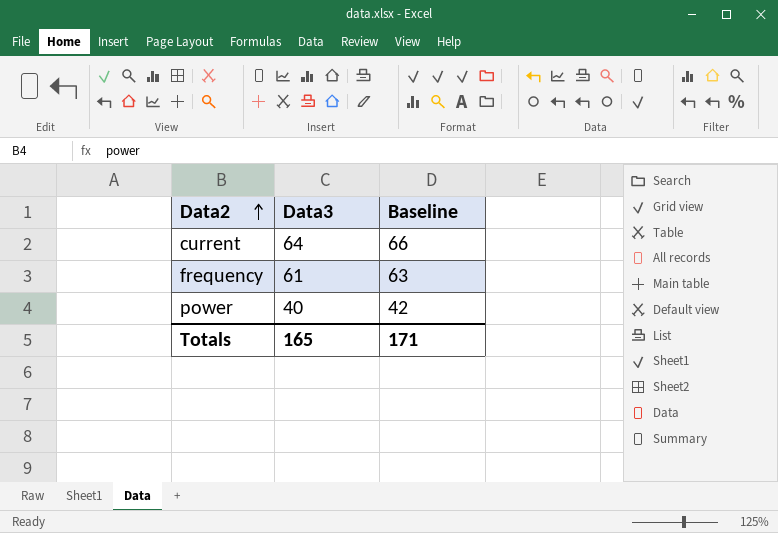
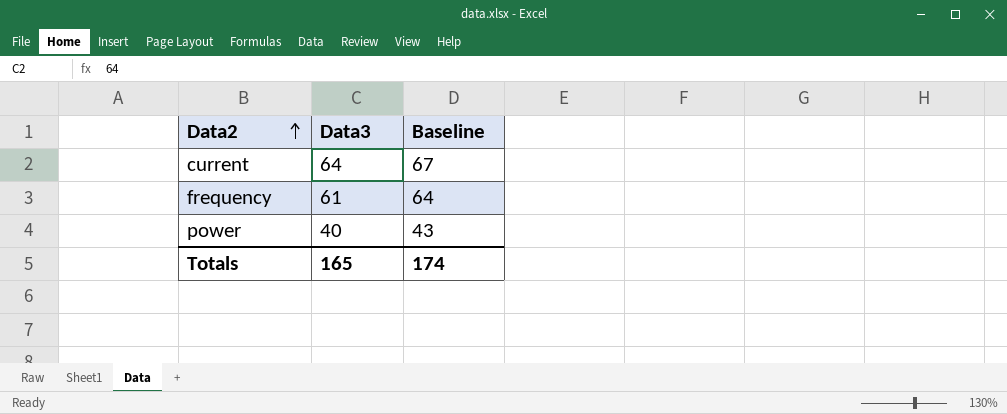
column Baseline | formula: [Data3] + 2 -> [Data3] + 3
Totals | Baseline: 171 -> 174

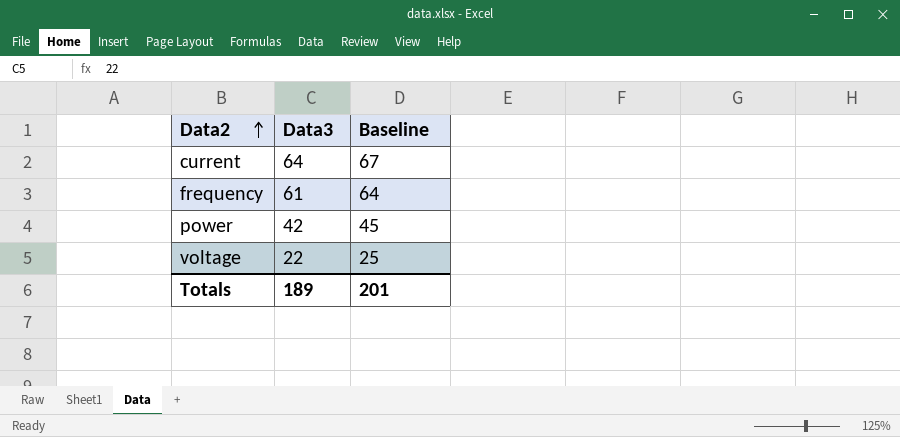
power | Data3: 40 -> 42
power | Baseline: 43 -> 45
row voltage: none -> 22 | 25
Totals | Data3: 165 -> 189
Totals | Baseline: 174 -> 201

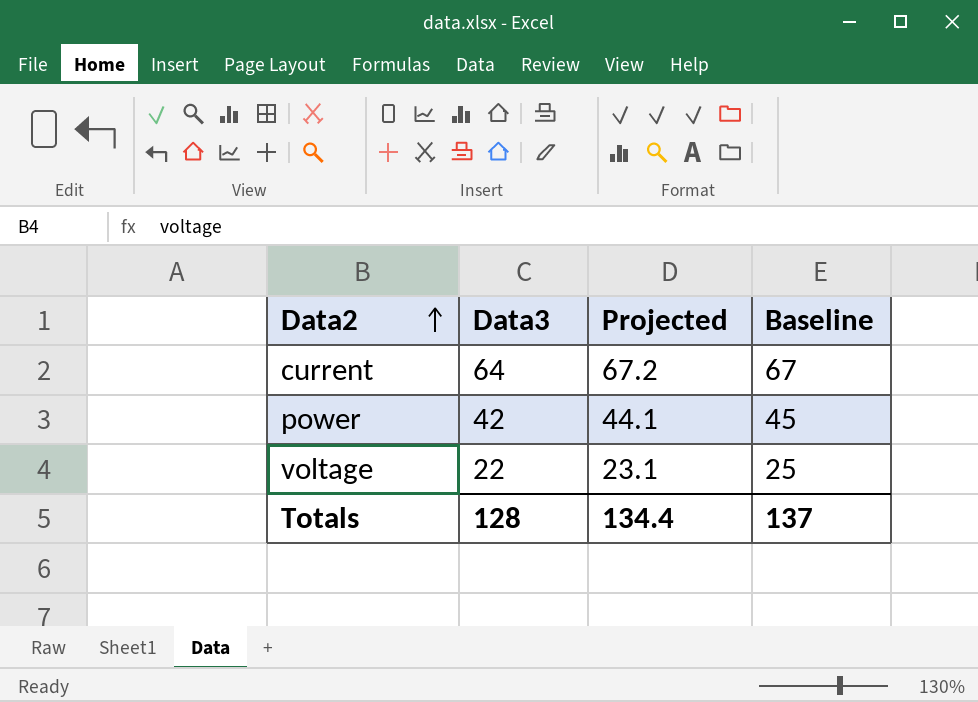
column Projected | formula: none -> [Data3] * 1.05
row frequency: 61 | 64 -> none
Totals | Data3: 189 -> 128
Totals | Baseline: 201 -> 137

